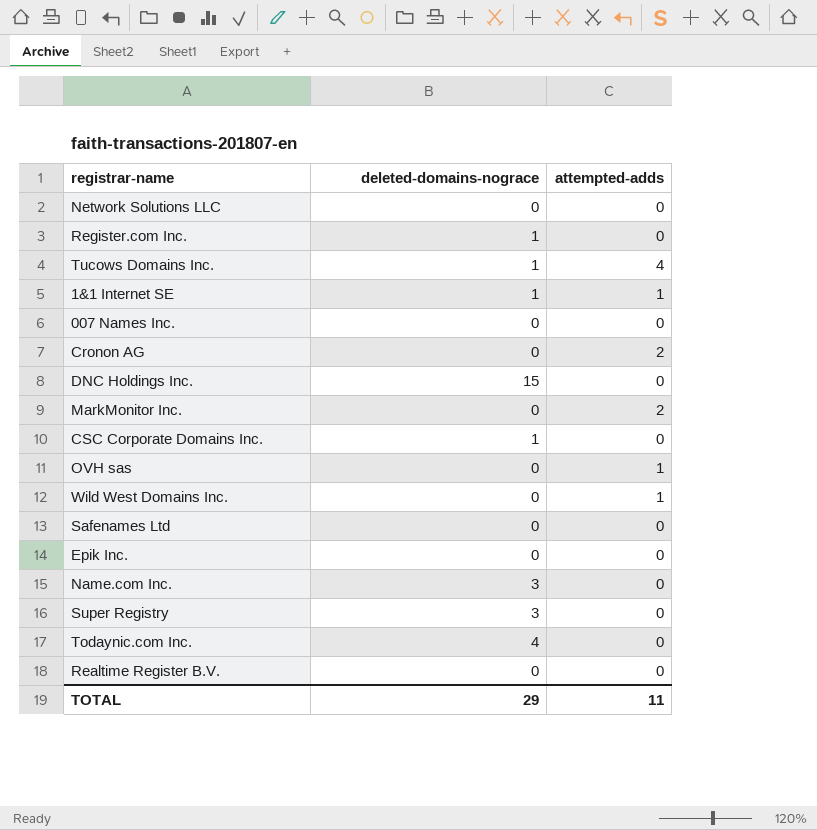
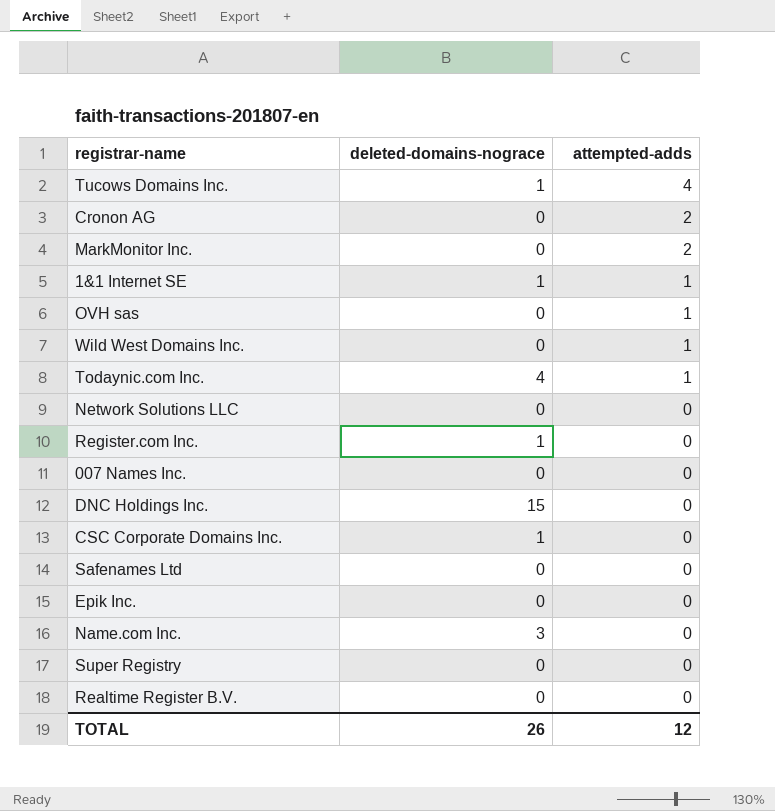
row order: none -> attempted-adds descending
Todaynic.com Inc. | attempted-adds: 0 -> 1
Super Registry | deleted-domains-nograce: 3 -> 0
TOTAL | deleted-domains-nograce: 29 -> 26
TOTAL | attempted-adds: 11 -> 12

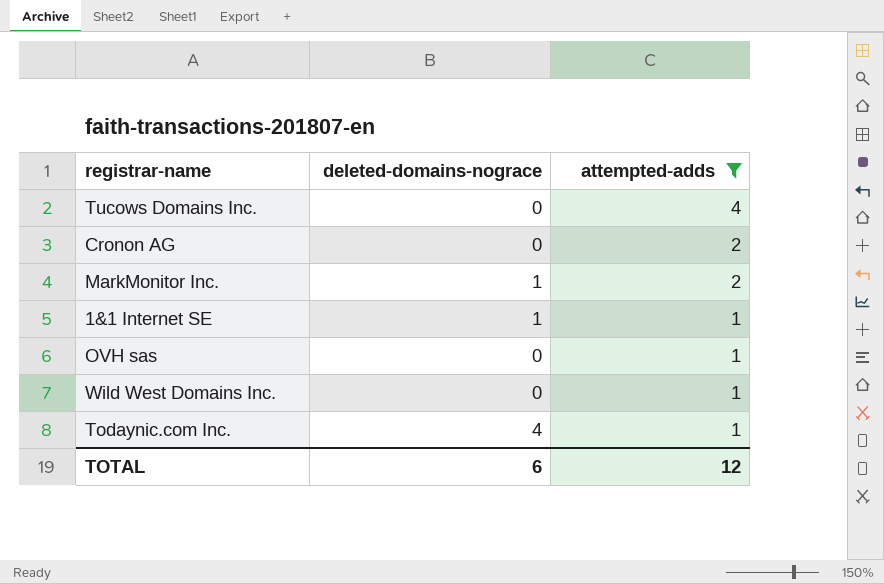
filter: none -> attempted-adds != 0
Tucows Domains Inc. | deleted-domains-nograce: 1 -> 0
MarkMonitor Inc. | deleted-domains-nograce: 0 -> 1
TOTAL | deleted-domains-nograce: 26 -> 6

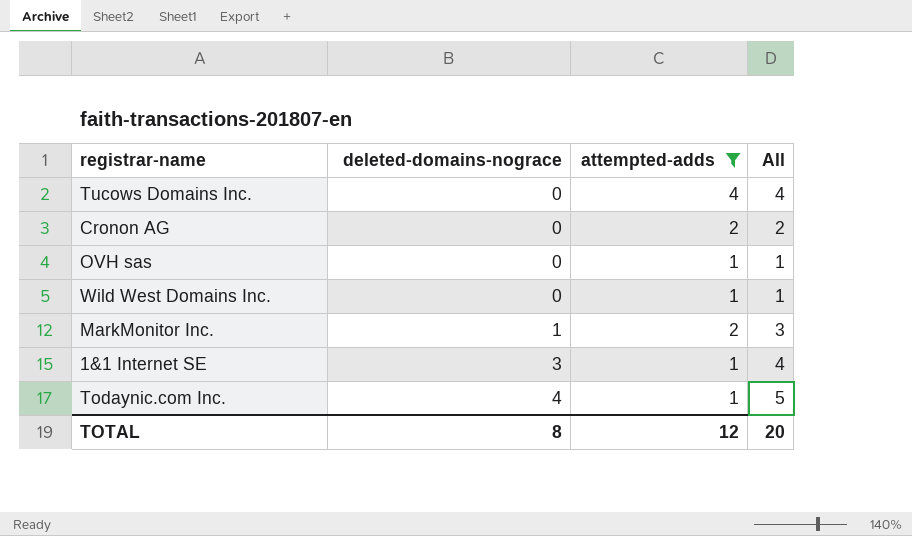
row order: attempted-adds descending -> deleted-domains-nograce ascending
column All | formula: none -> [deleted-domains-nograce] + [attempted-adds]
1&1 Internet SE | deleted-domains-nograce: 1 -> 3
TOTAL | deleted-domains-nograce: 6 -> 8

